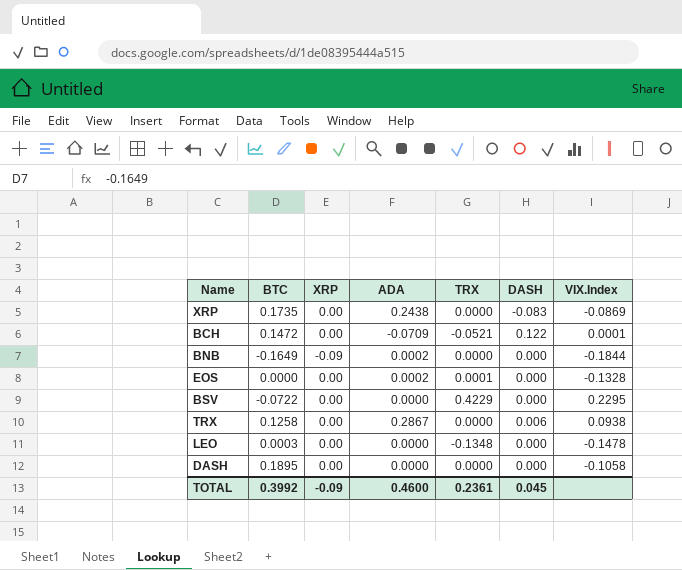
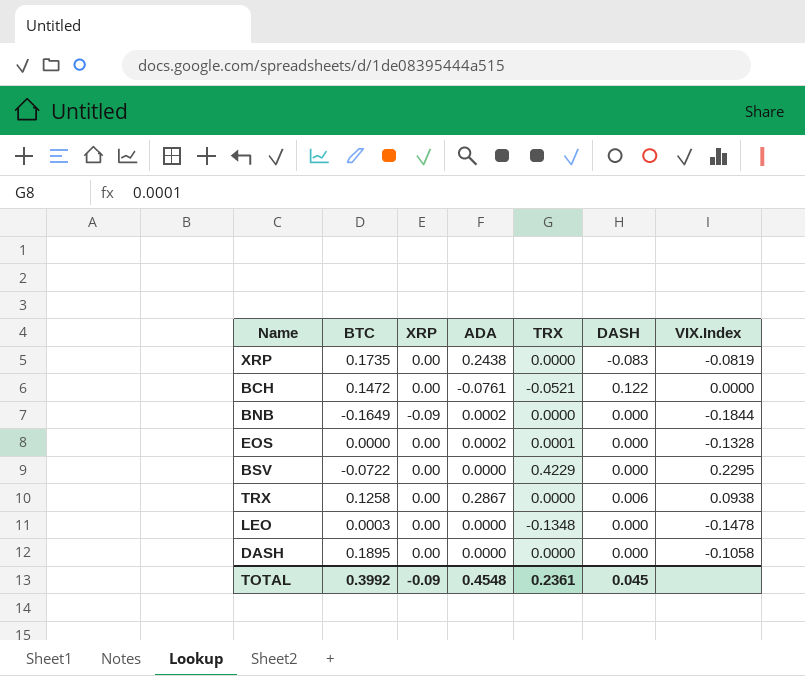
XRP | VIX.Index: -0.0869 -> -0.0819
BCH | ADA: -0.0709 -> -0.0761
BCH | VIX.Index: 0.0001 -> 0.0000
TOTAL | ADA: 0.4600 -> 0.4548

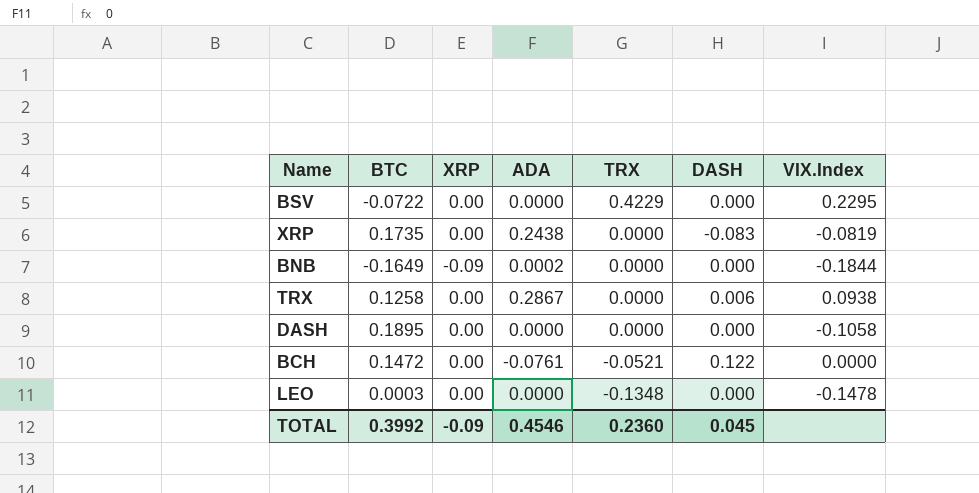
row order: none -> TRX descending
row EOS: 0.0000 | 0.00 | 0.0002 | 0.0001 | 0.000 | -0.1328 -> none
TOTAL | ADA: 0.4548 -> 0.4546
TOTAL | TRX: 0.2361 -> 0.2360

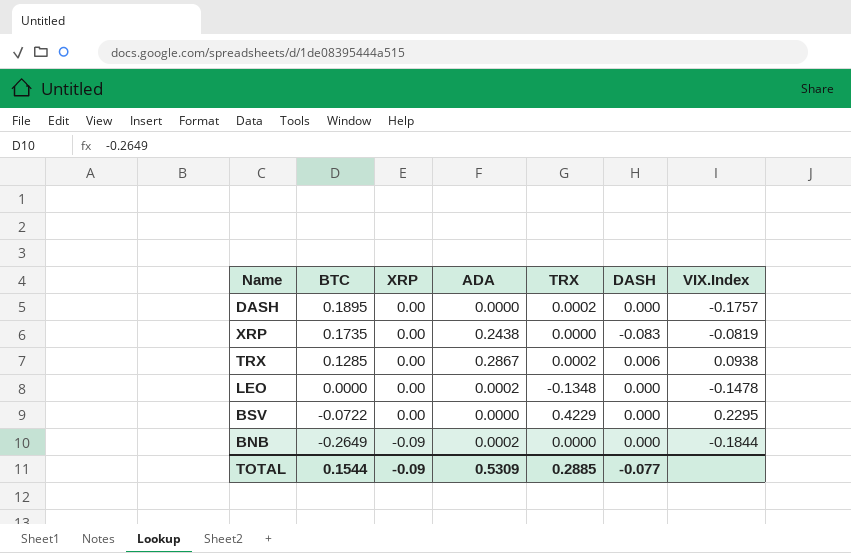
row order: TRX descending -> BTC descending
row BCH: 0.1472 | 0.00 | -0.0761 | -0.0521 | 0.122 | 0.0000 -> none
DASH | TRX: 0.0000 -> 0.0002
DASH | VIX.Index: -0.1058 -> -0.1757
TRX | BTC: 0.1258 -> 0.1285
TRX | TRX: 0.0000 -> 0.0002
LEO | BTC: 0.0003 -> 0.0000
LEO | ADA: 0.0000 -> 0.0002
BNB | BTC: -0.1649 -> -0.2649
TOTAL | BTC: 0.3992 -> 0.1544
TOTAL | ADA: 0.4546 -> 0.5309
TOTAL | TRX: 0.2360 -> 0.2885
TOTAL | DASH: 0.045 -> -0.077

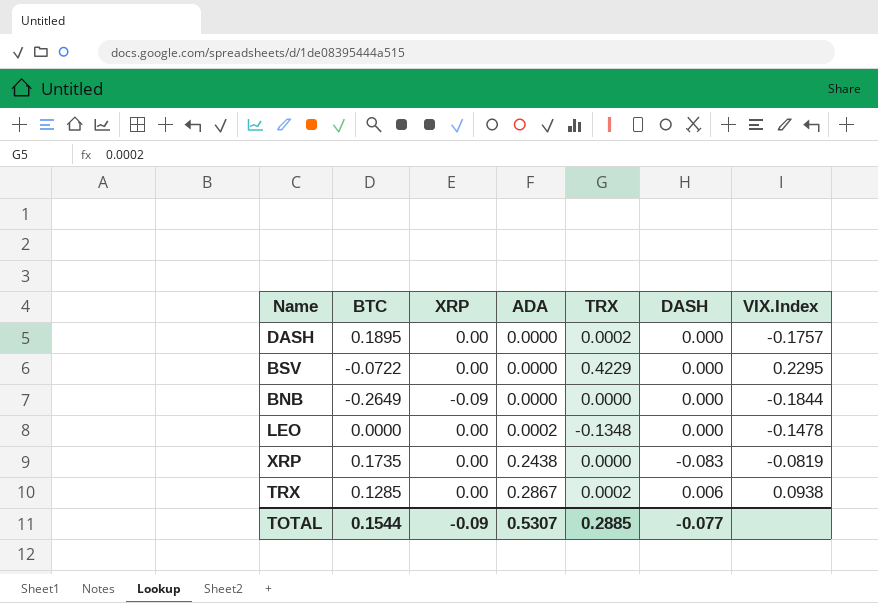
row order: BTC descending -> ADA ascending
BNB | ADA: 0.0002 -> 0.0000
TOTAL | ADA: 0.5309 -> 0.5307

